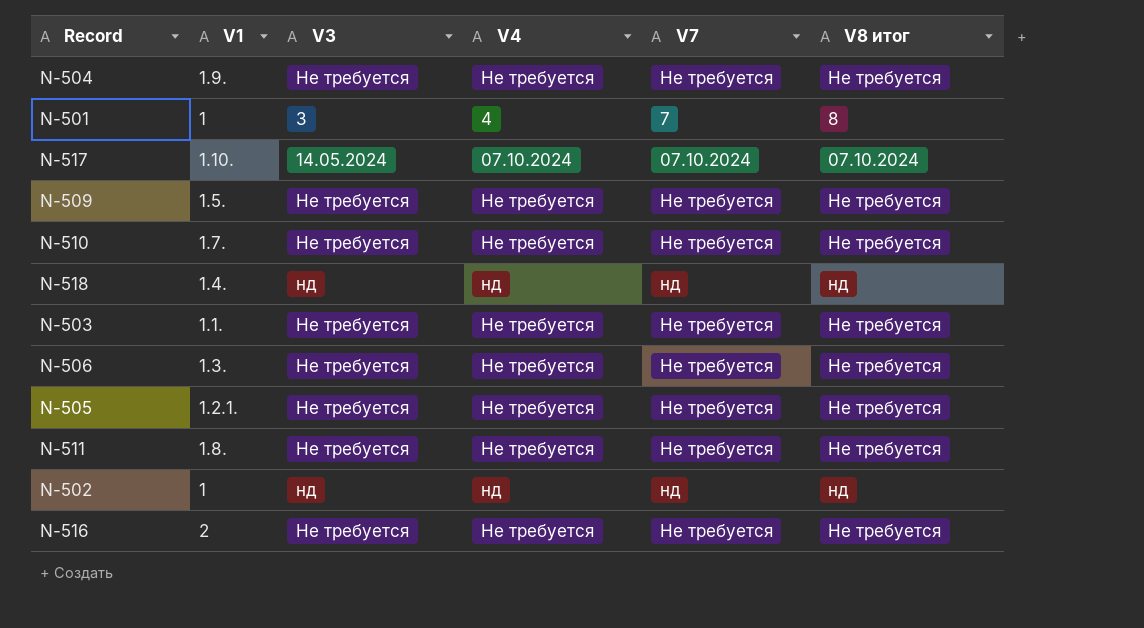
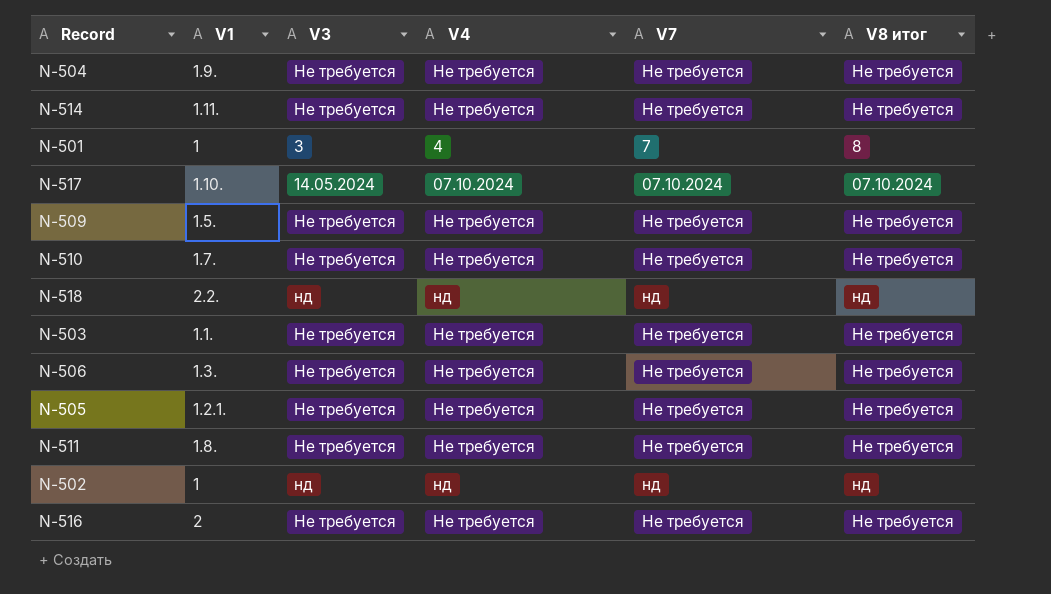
row N-514: none -> 1.11. | Не требуется | Не требуется | Не требуется | Не требуется
N-518 | V1: 1.4. -> 2.2.

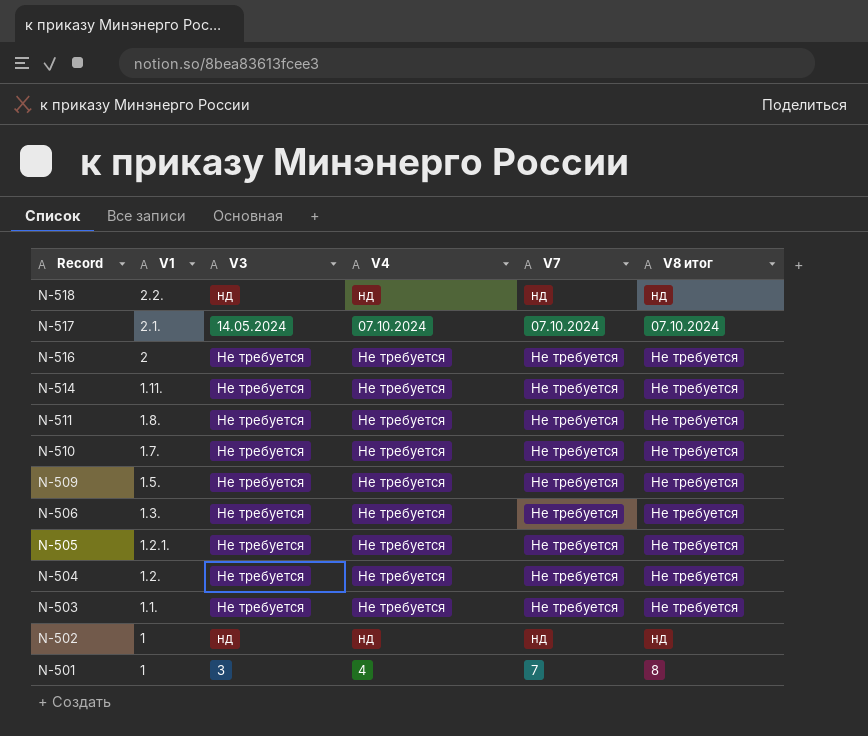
row order: none -> Record descending
N-517 | V1: 1.10. -> 2.1.
N-504 | V1: 1.9. -> 1.2.

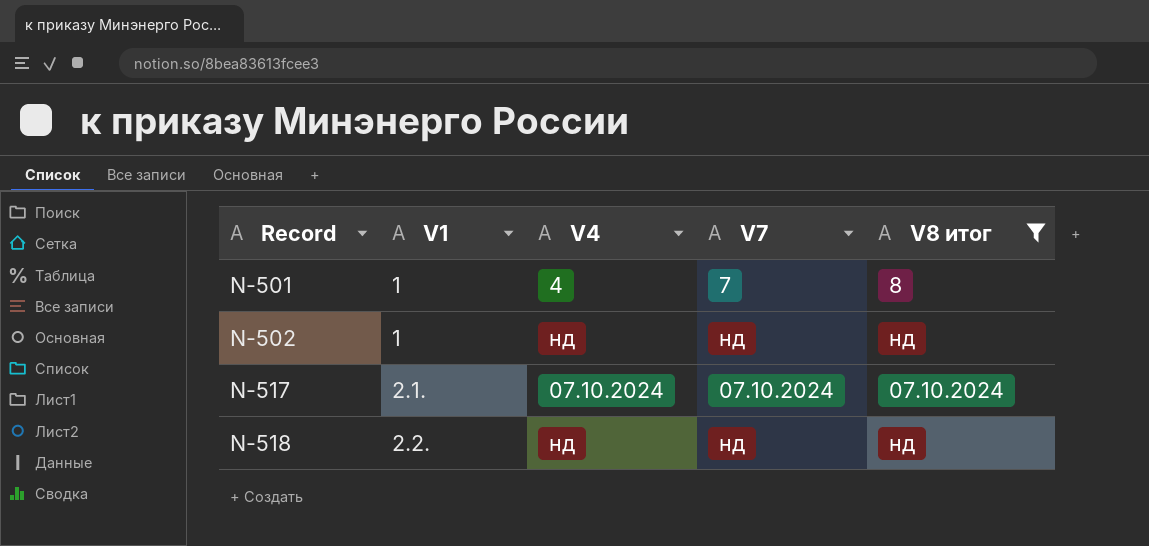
filter: none -> V8 итог != Не требуется
row order: Record descending -> Record ascending
column V3 | position: 3 -> none

